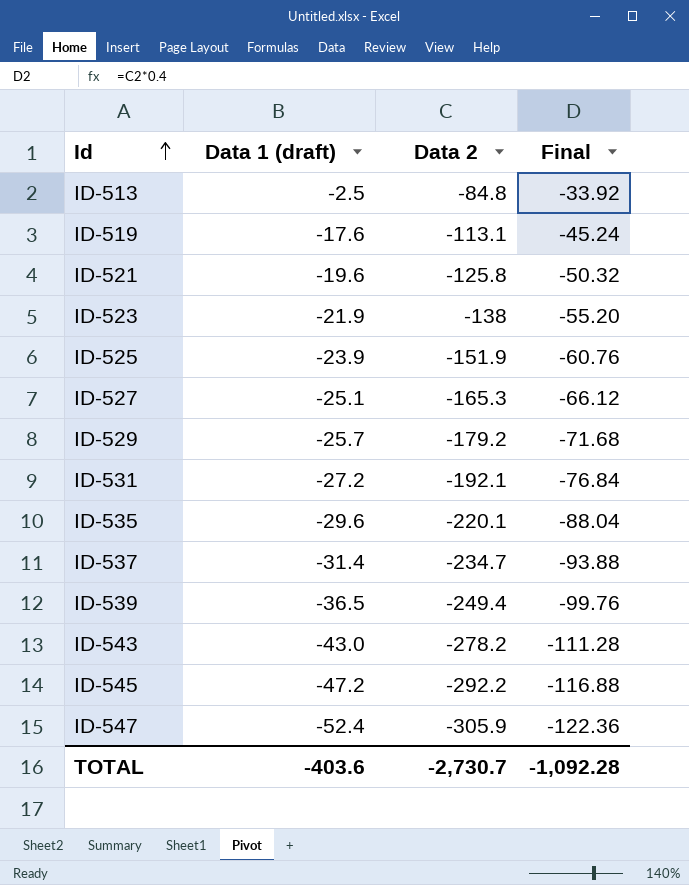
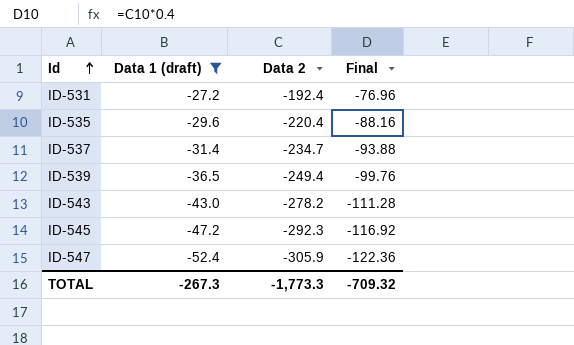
filter: none -> Data 1 (draft) <= -27.2
ID-531 | Data 2: -192.1 -> -192.4
ID-531 | Final: -76.84 -> -76.96
ID-535 | Data 2: -220.1 -> -220.4
ID-535 | Final: -88.04 -> -88.16
ID-545 | Data 2: -292.2 -> -292.3
ID-545 | Final: -116.88 -> -116.92
TOTAL | Data 1 (draft): -403.6 -> -267.3
TOTAL | Data 2: -2,730.7 -> -1,773.3
TOTAL | Final: -1,092.28 -> -709.32

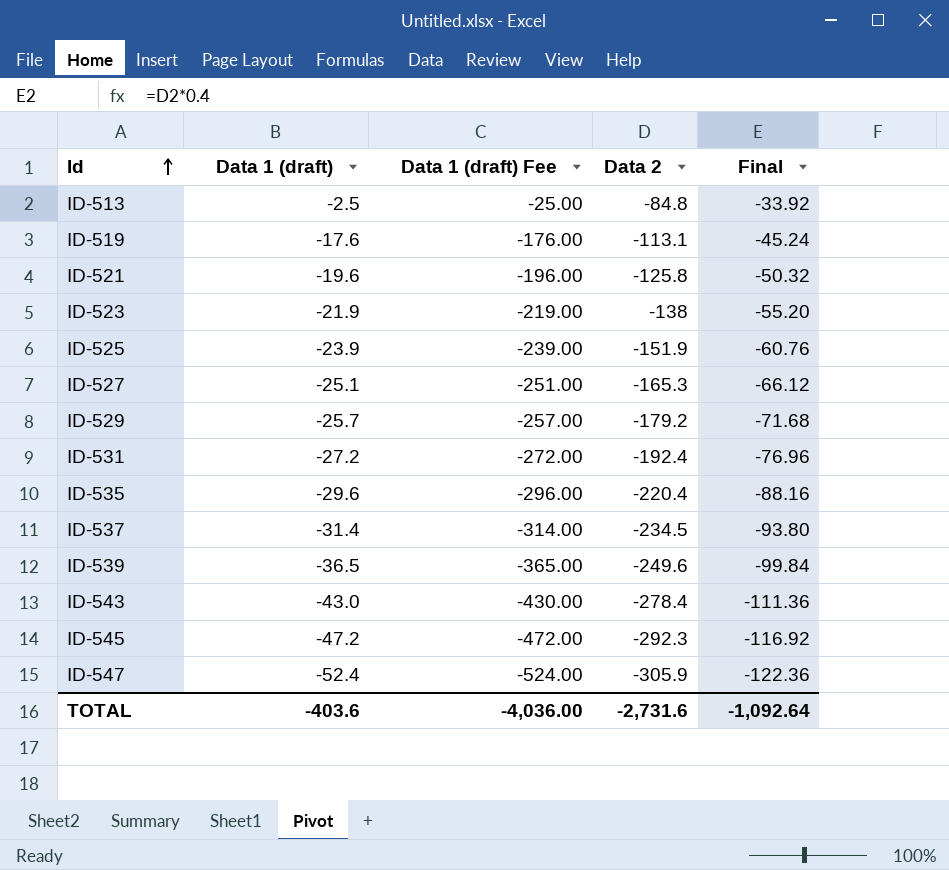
filter: Data 1 (draft) <= -27.2 -> none
column Data 1 (draft) Fee | formula: none -> [Data 1 (draft)] * 10
ID-537 | Data 2: -234.7 -> -234.5
ID-537 | Final: -93.88 -> -93.80
ID-539 | Data 2: -249.4 -> -249.6
ID-539 | Final: -99.76 -> -99.84
ID-543 | Data 2: -278.2 -> -278.4
ID-543 | Final: -111.28 -> -111.36
TOTAL | Data 1 (draft): -267.3 -> -403.6
TOTAL | Data 2: -1,773.3 -> -2,731.6
TOTAL | Final: -709.32 -> -1,092.64

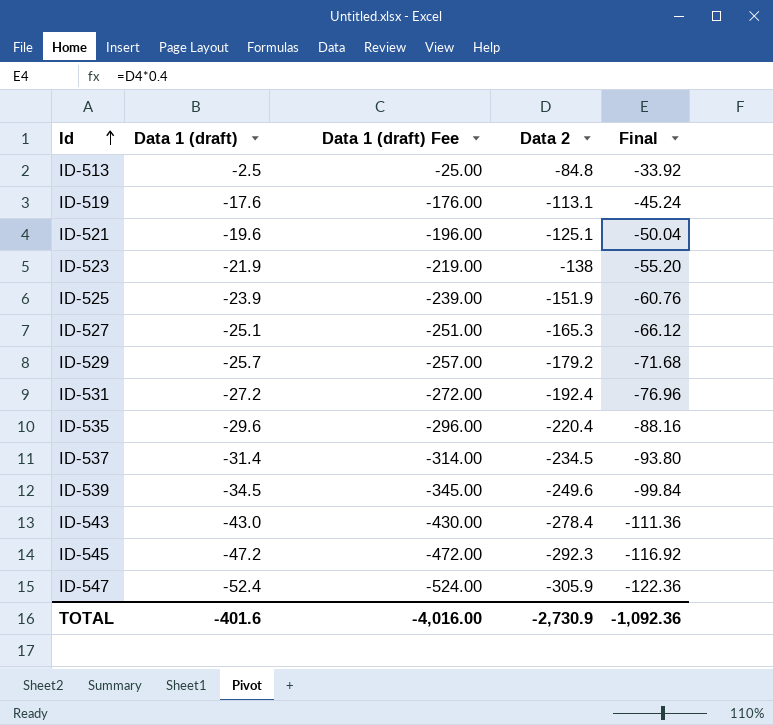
ID-521 | Data 2: -125.8 -> -125.1
ID-521 | Final: -50.32 -> -50.04
ID-539 | Data 1 (draft): -36.5 -> -34.5
ID-539 | Data 1 (draft) Fee: -365.00 -> -345.00
TOTAL | Data 1 (draft): -403.6 -> -401.6
TOTAL | Data 1 (draft) Fee: -4,036.00 -> -4,016.00
TOTAL | Data 2: -2,731.6 -> -2,730.9
TOTAL | Final: -1,092.64 -> -1,092.36

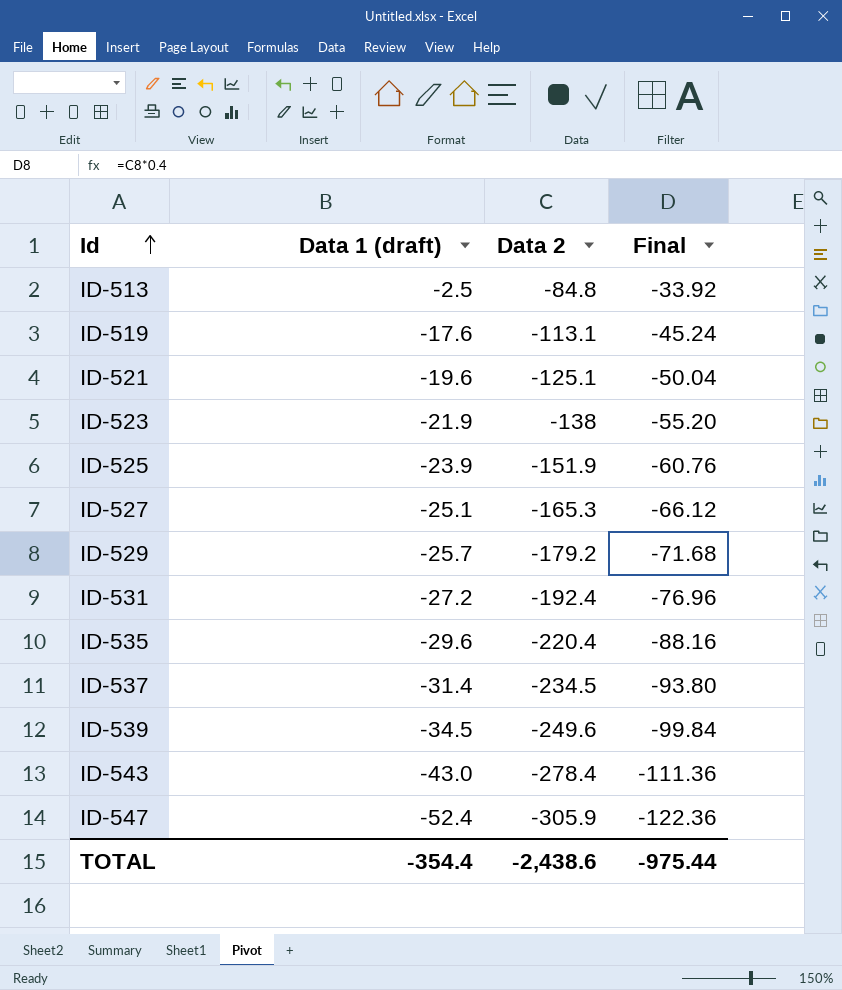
column Data 1 (draft) Fee | formula: [Data 1 (draft)] * 10 -> none
row ID-545: -47.2 | -472.00 | -292.3 | -116.92 -> none
TOTAL | Data 1 (draft): -401.6 -> -354.4
TOTAL | Data 2: -2,730.9 -> -2,438.6
TOTAL | Final: -1,092.36 -> -975.44

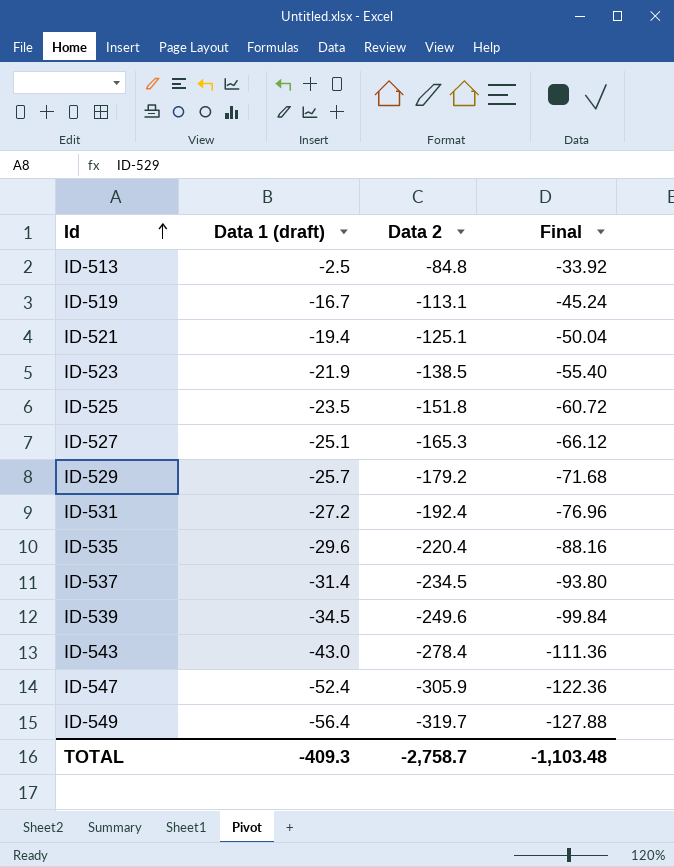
ID-519 | Data 1 (draft): -17.6 -> -16.7
ID-521 | Data 1 (draft): -19.6 -> -19.4
ID-523 | Data 2: -138 -> -138.5
ID-523 | Final: -55.20 -> -55.40
ID-525 | Data 1 (draft): -23.9 -> -23.5
ID-525 | Data 2: -151.9 -> -151.8
ID-525 | Final: -60.76 -> -60.72
row ID-549: none -> -56.4 | -319.7 | -127.88
TOTAL | Data 1 (draft): -354.4 -> -409.3
TOTAL | Data 2: -2,438.6 -> -2,758.7
TOTAL | Final: -975.44 -> -1,103.48

